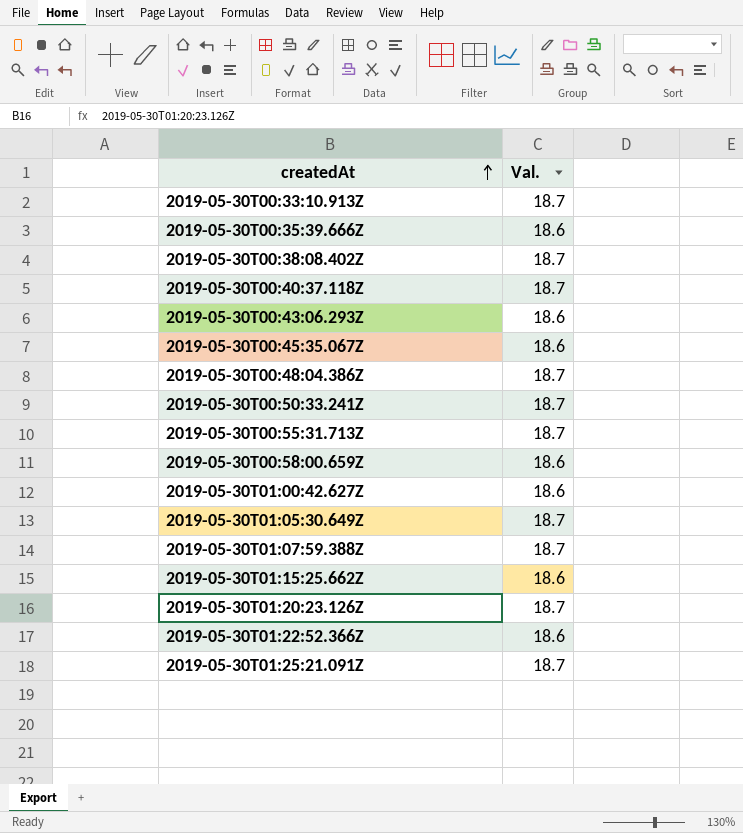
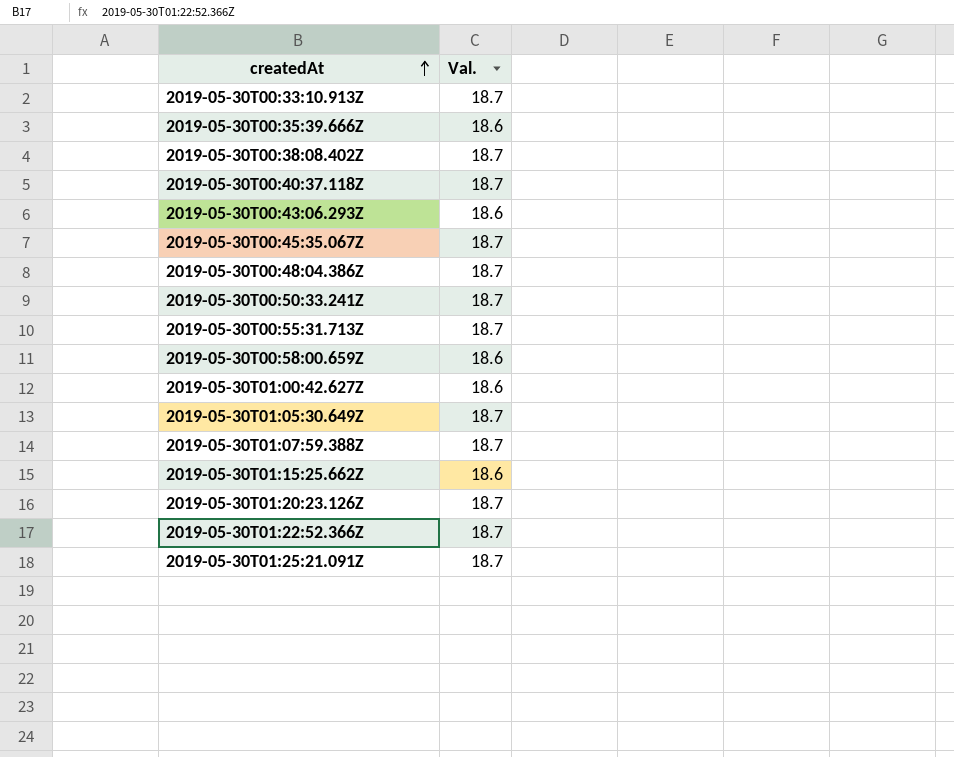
2019-05-30T00:45:35.067Z | Val.: 18.6 -> 18.7
2019-05-30T01:22:52.366Z | Val.: 18.6 -> 18.7

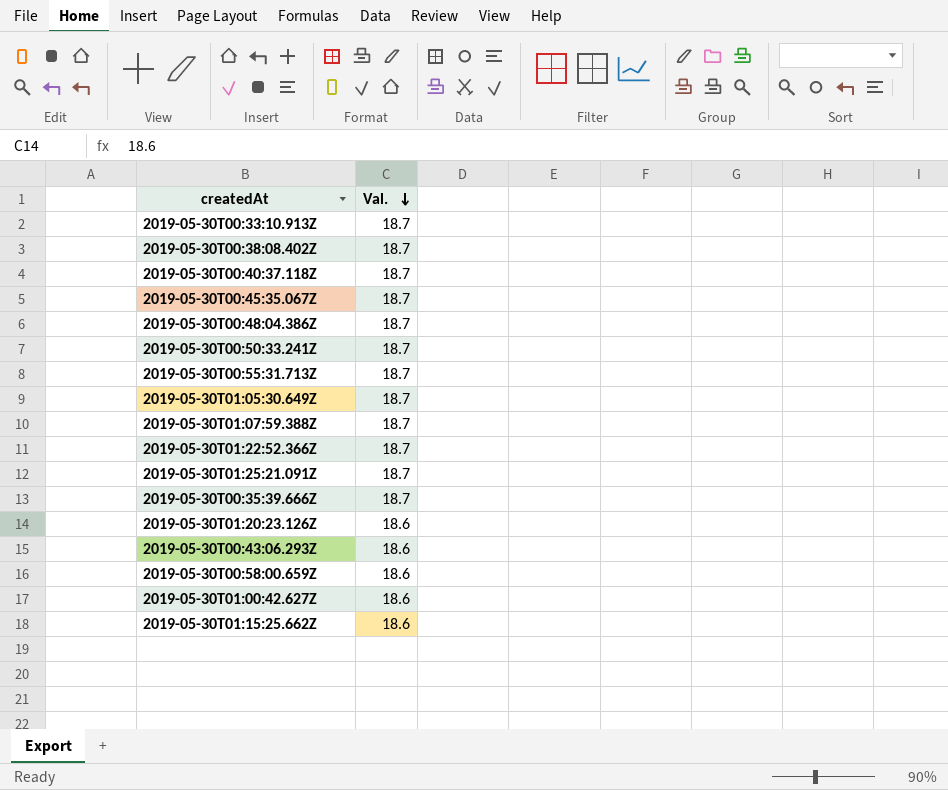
row order: createdAt ascending -> Val. descending
2019-05-30T00:35:39.666Z | Val.: 18.6 -> 18.7
2019-05-30T01:20:23.126Z | Val.: 18.7 -> 18.6

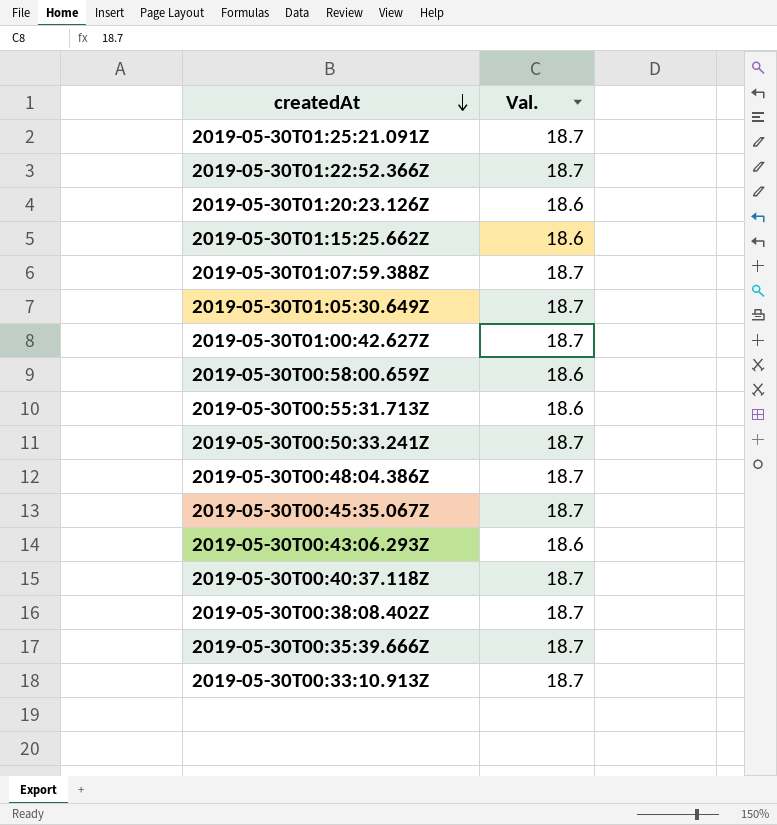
row order: Val. descending -> createdAt descending
2019-05-30T01:00:42.627Z | Val.: 18.6 -> 18.7
2019-05-30T00:55:31.713Z | Val.: 18.7 -> 18.6

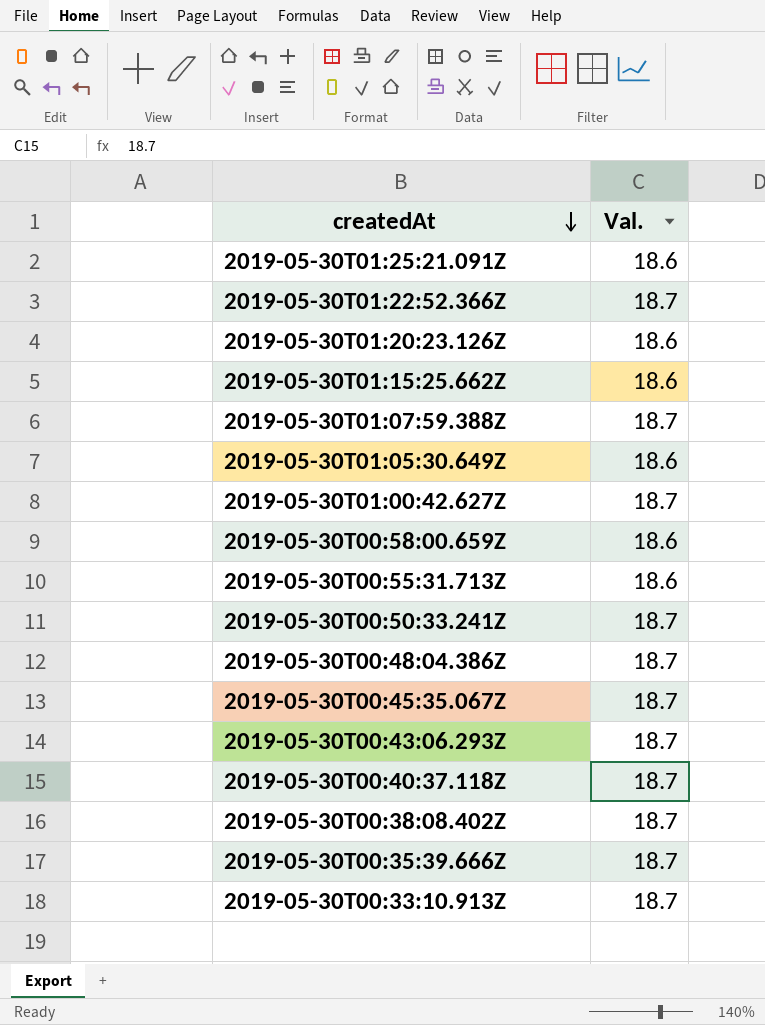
2019-05-30T01:25:21.091Z | Val.: 18.7 -> 18.6
2019-05-30T01:05:30.649Z | Val.: 18.7 -> 18.6
2019-05-30T00:43:06.293Z | Val.: 18.6 -> 18.7

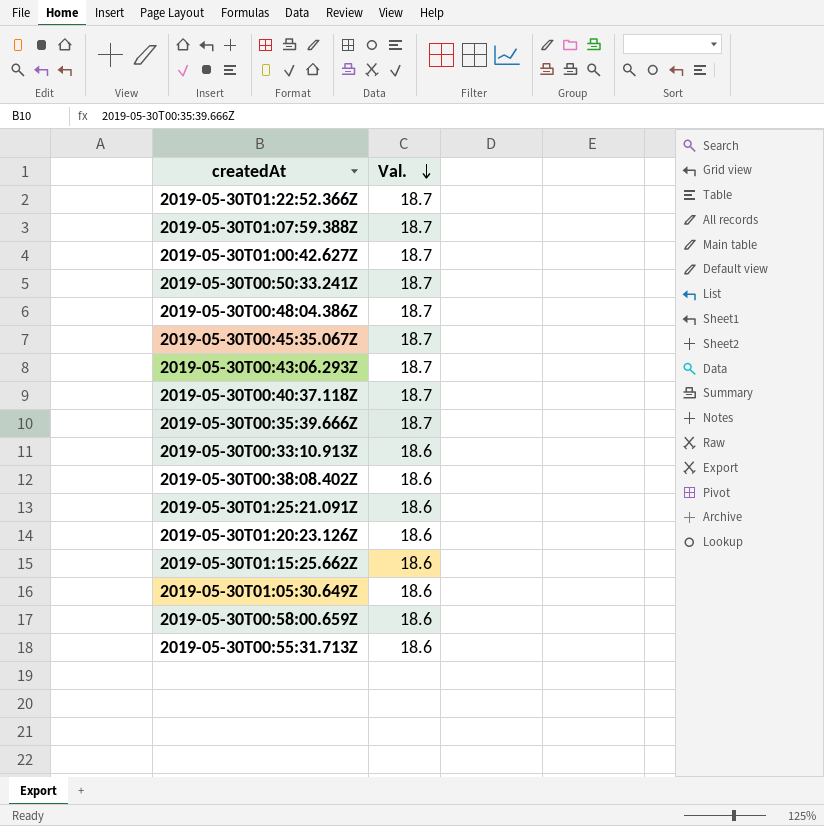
row order: createdAt descending -> Val. descending
2019-05-30T00:33:10.913Z | Val.: 18.7 -> 18.6
2019-05-30T00:38:08.402Z | Val.: 18.7 -> 18.6

